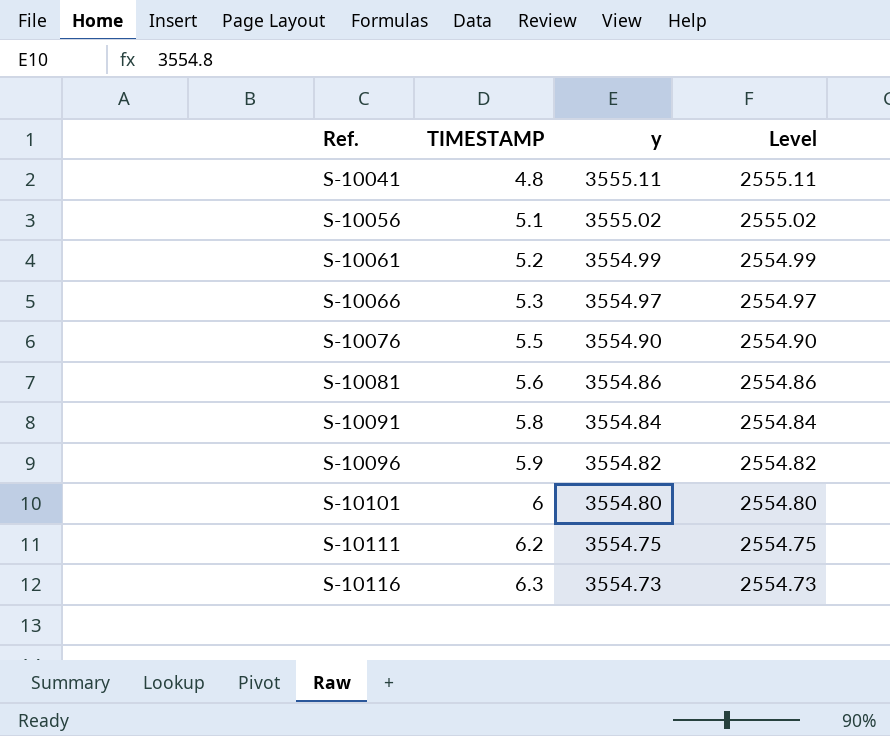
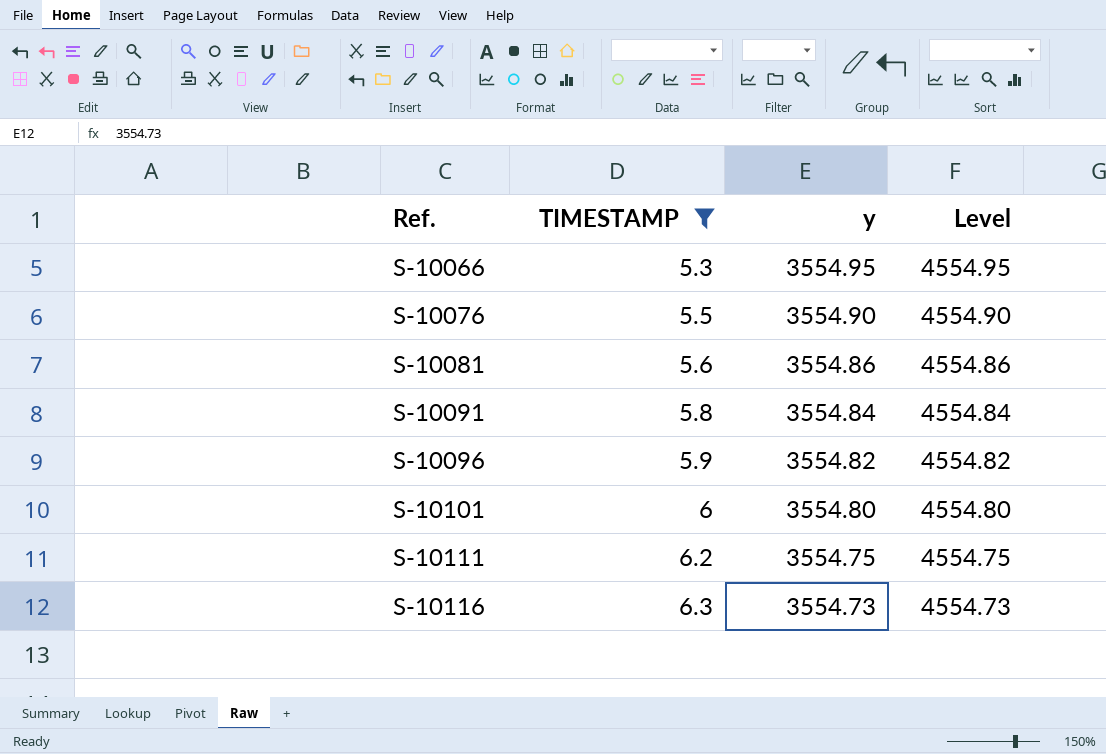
filter: none -> TIMESTAMP >= 5.3
column Level | formula: [y] - 1000 -> [y] + 1000
S-10066 | y: 3554.97 -> 3554.95

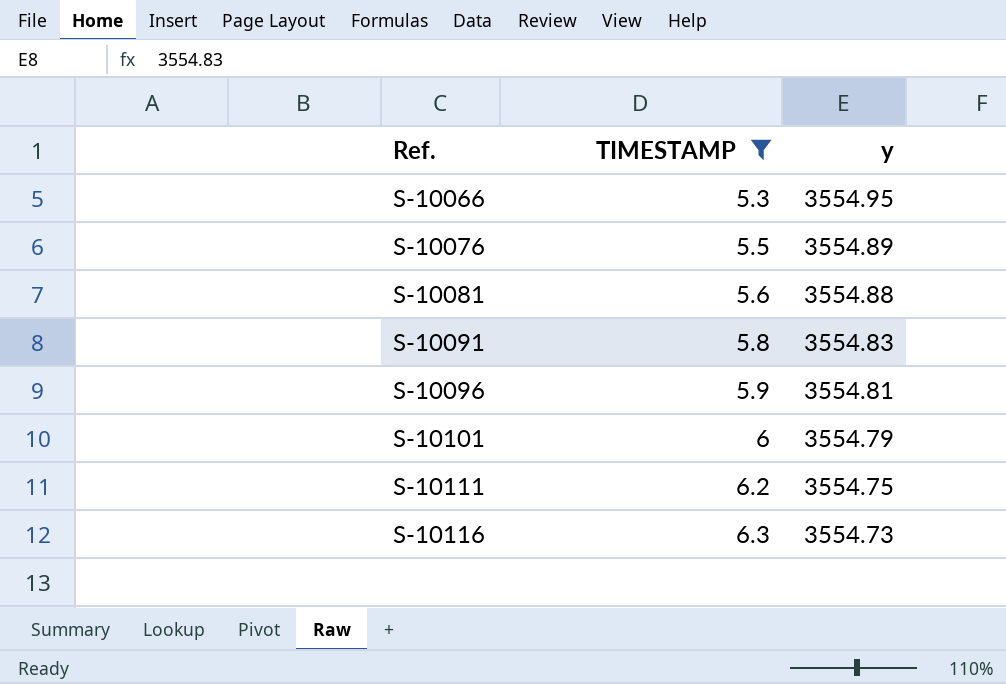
column Level | formula: [y] + 1000 -> none
S-10076 | y: 3554.90 -> 3554.89
S-10081 | y: 3554.86 -> 3554.88
S-10091 | y: 3554.84 -> 3554.83
S-10096 | y: 3554.82 -> 3554.81
S-10101 | y: 3554.80 -> 3554.79

